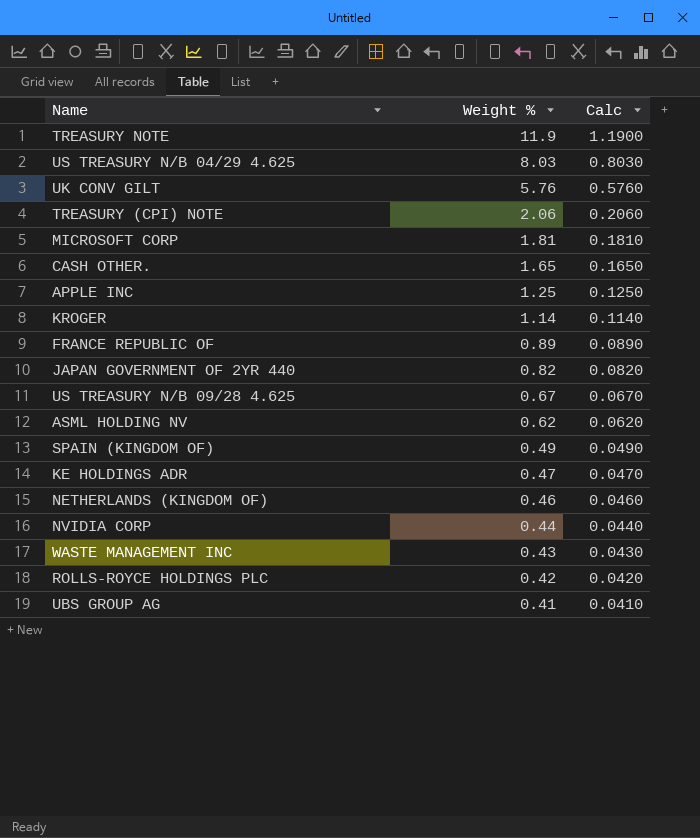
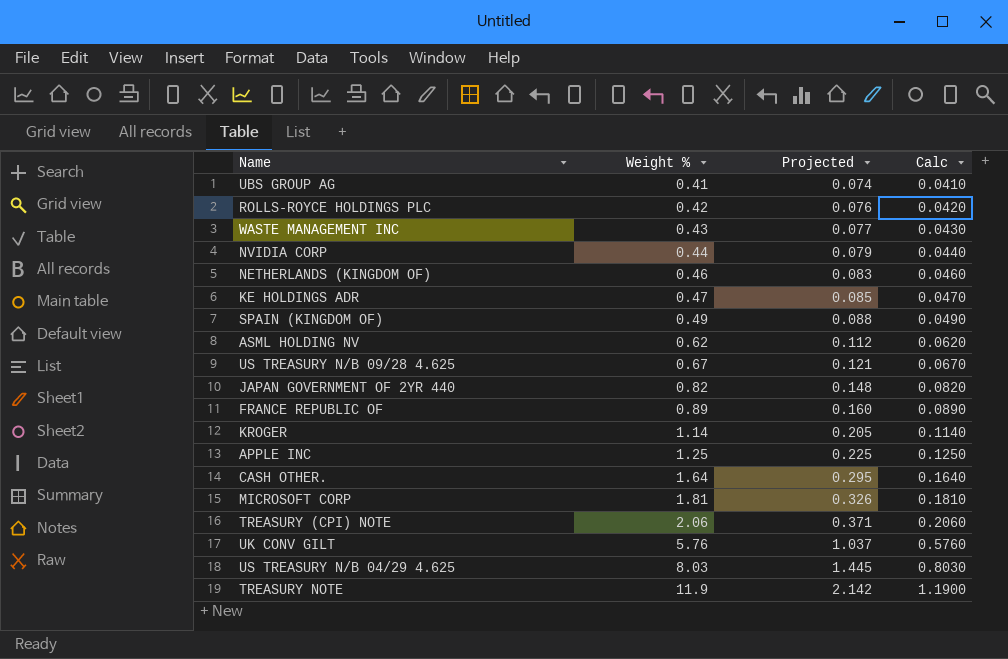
row order: Weight % descending -> Weight % ascending
column Projected | formula: none -> [Weight %] * 0.18
CASH OTHER. | Weight %: 1.65 -> 1.64
CASH OTHER. | Calc: 0.1650 -> 0.1640

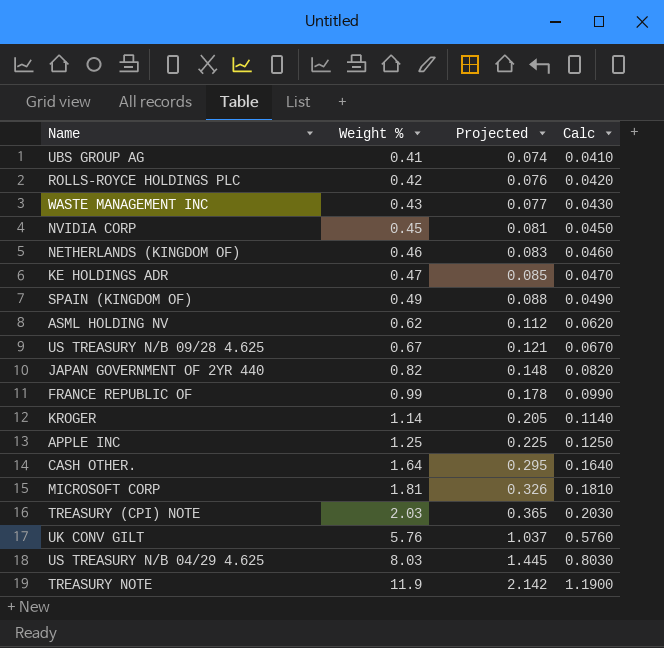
NVIDIA CORP | Weight %: 0.44 -> 0.45
NVIDIA CORP | Projected: 0.079 -> 0.081
NVIDIA CORP | Calc: 0.0440 -> 0.0450
FRANCE REPUBLIC OF | Weight %: 0.89 -> 0.99
FRANCE REPUBLIC OF | Projected: 0.160 -> 0.178
FRANCE REPUBLIC OF | Calc: 0.0890 -> 0.0990
TREASURY (CPI) NOTE | Weight %: 2.06 -> 2.03
TREASURY (CPI) NOTE | Projected: 0.371 -> 0.365
TREASURY (CPI) NOTE | Calc: 0.2060 -> 0.2030

